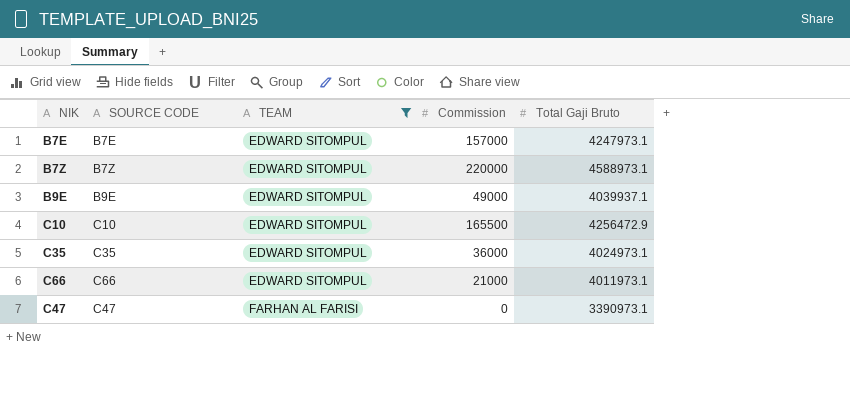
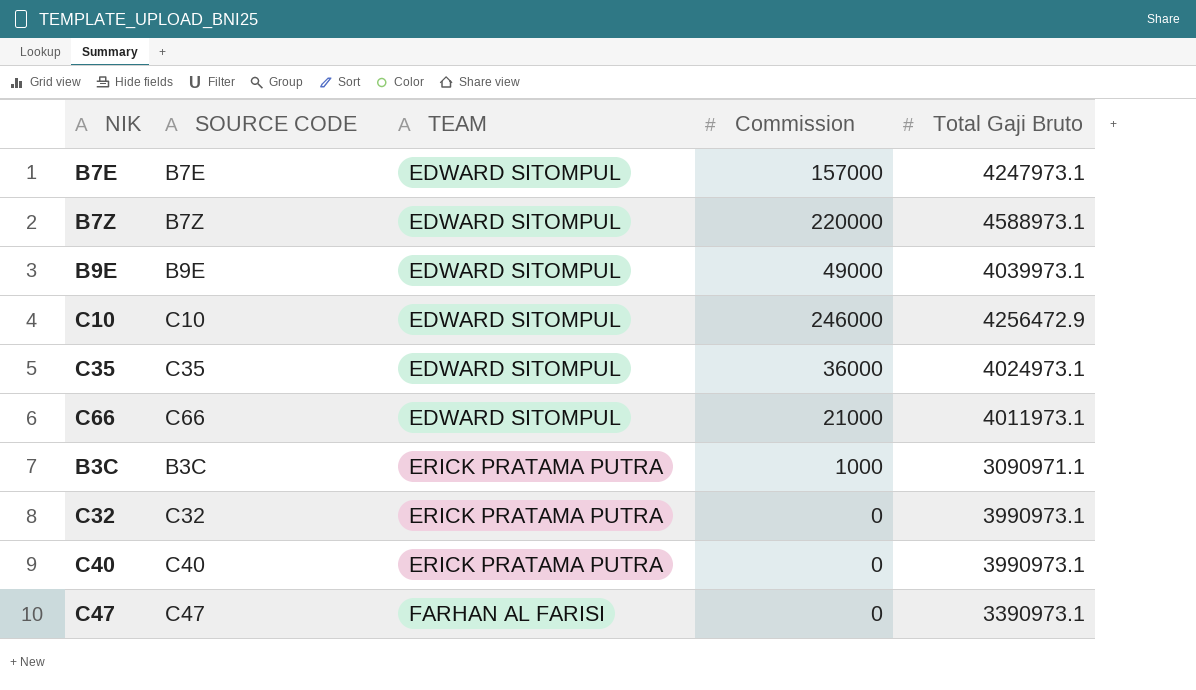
filter: TEAM != ERICK PRATAMA PUTRA -> none
B9E | Total Gaji Bruto: 4039937.1 -> 4039973.1
C10 | Commission: 165500 -> 246000

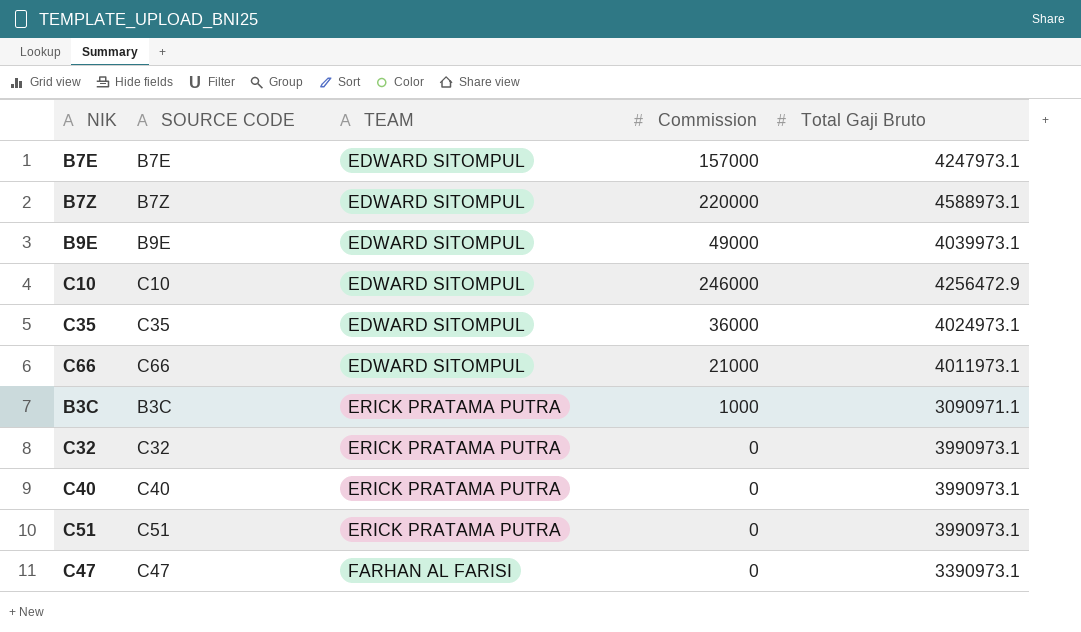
row C51: none -> C51 | ERICK PRATAMA PUTRA | 0 | 3990973.1

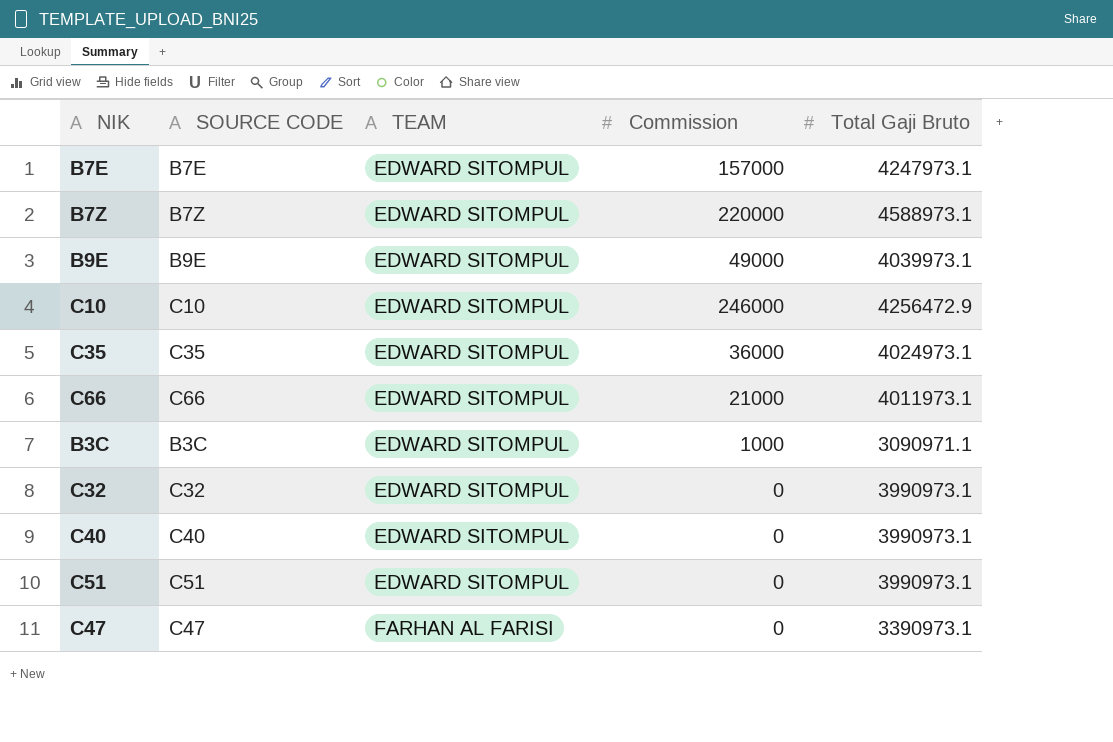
B3C | TEAM: ERICK PRATAMA PUTRA -> EDWARD SITOMPUL
C32 | TEAM: ERICK PRATAMA PUTRA -> EDWARD SITOMPUL
C40 | TEAM: ERICK PRATAMA PUTRA -> EDWARD SITOMPUL
C51 | TEAM: ERICK PRATAMA PUTRA -> EDWARD SITOMPUL

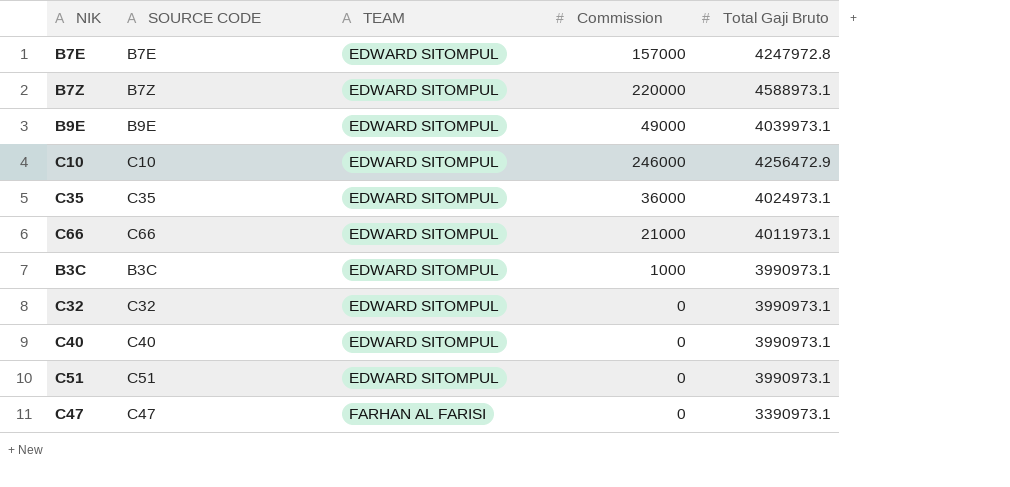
B7E | Total Gaji Bruto: 4247973.1 -> 4247972.8
B3C | Total Gaji Bruto: 3090971.1 -> 3990973.1

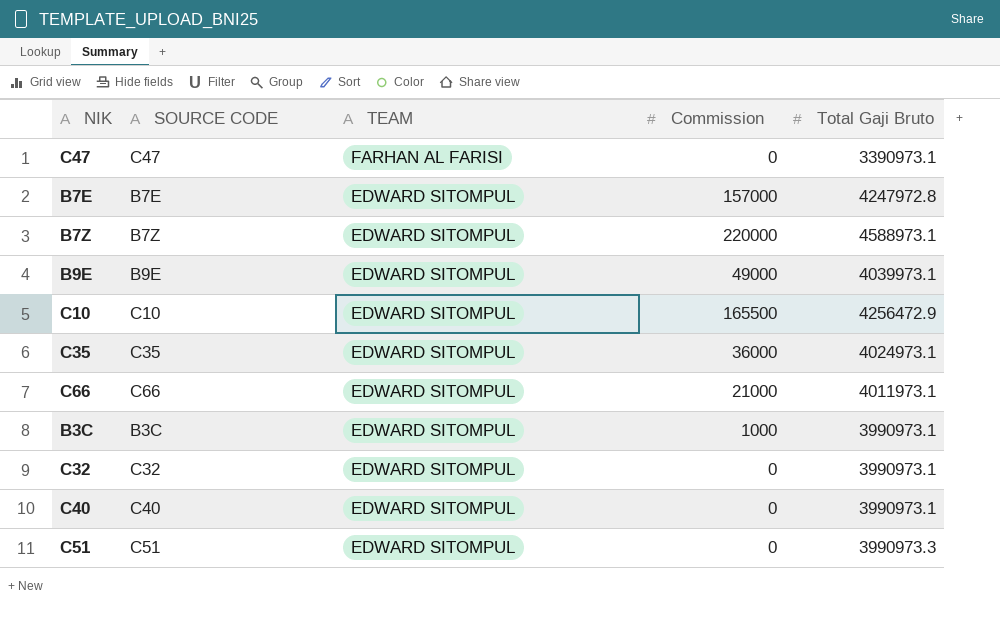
row order: TEAM ascending -> TEAM descending
C10 | Commission: 246000 -> 165500
C51 | Total Gaji Bruto: 3990973.1 -> 3990973.3

